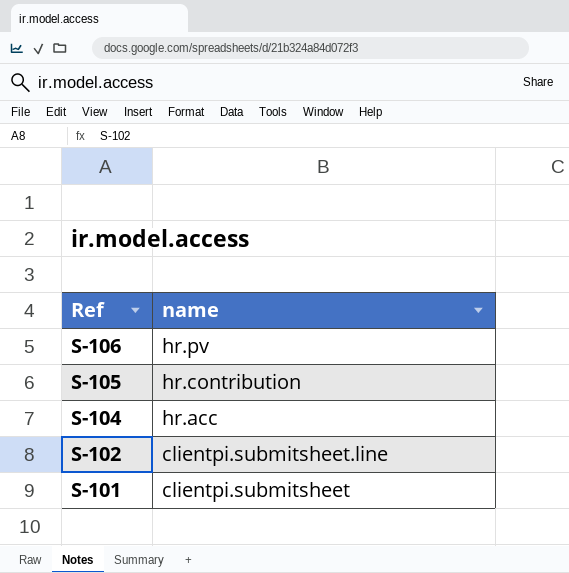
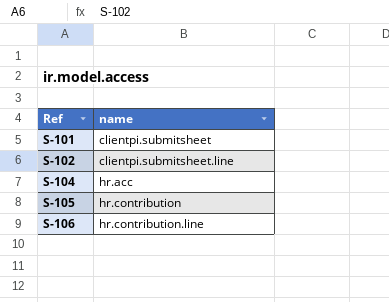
row order: Ref descending -> Ref ascending
S-106 | name: hr.pv -> hr.contribution.line

